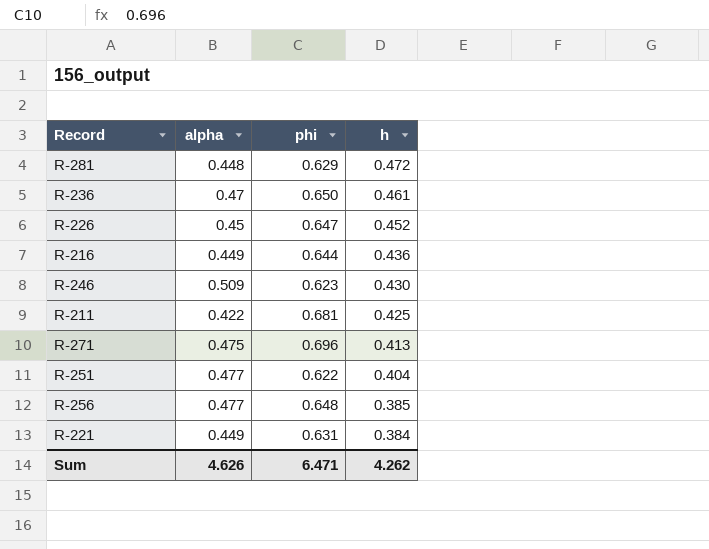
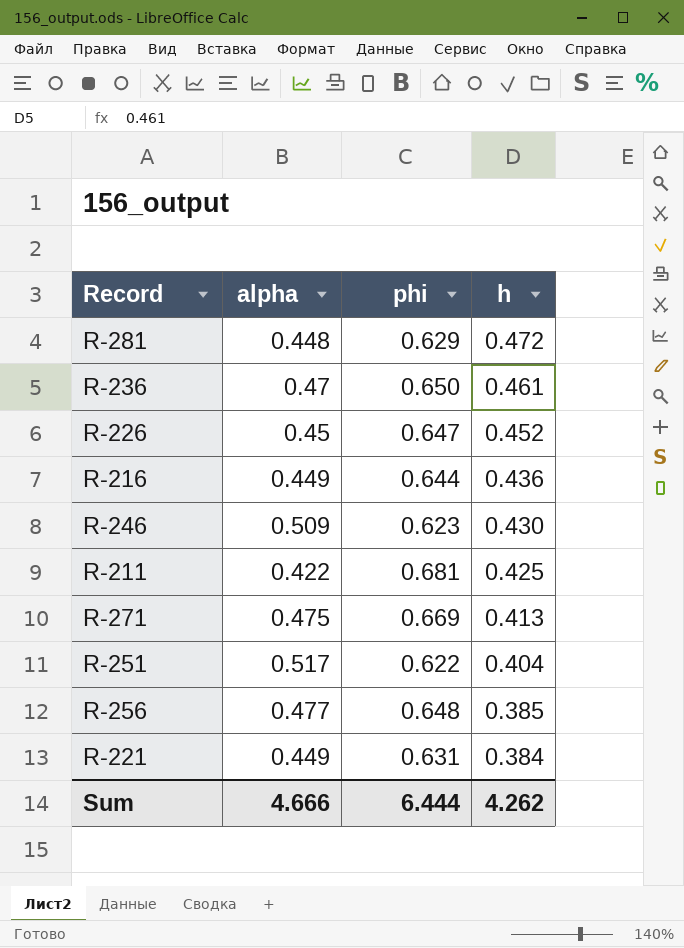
R-271 | phi: 0.696 -> 0.669
R-251 | alpha: 0.477 -> 0.517
Sum | alpha: 4.626 -> 4.666
Sum | phi: 6.471 -> 6.444

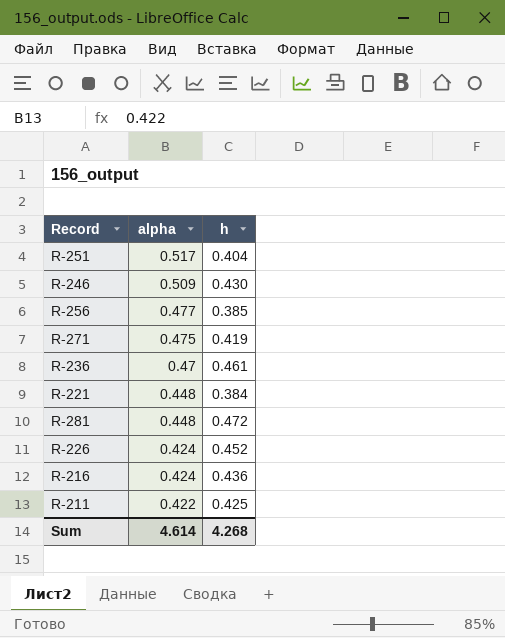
row order: h descending -> alpha descending
column phi | position: 3 -> none
R-271 | h: 0.413 -> 0.419
R-221 | alpha: 0.449 -> 0.448
R-226 | alpha: 0.45 -> 0.424
R-216 | alpha: 0.449 -> 0.424
Sum | alpha: 4.666 -> 4.614
Sum | h: 4.262 -> 4.268

